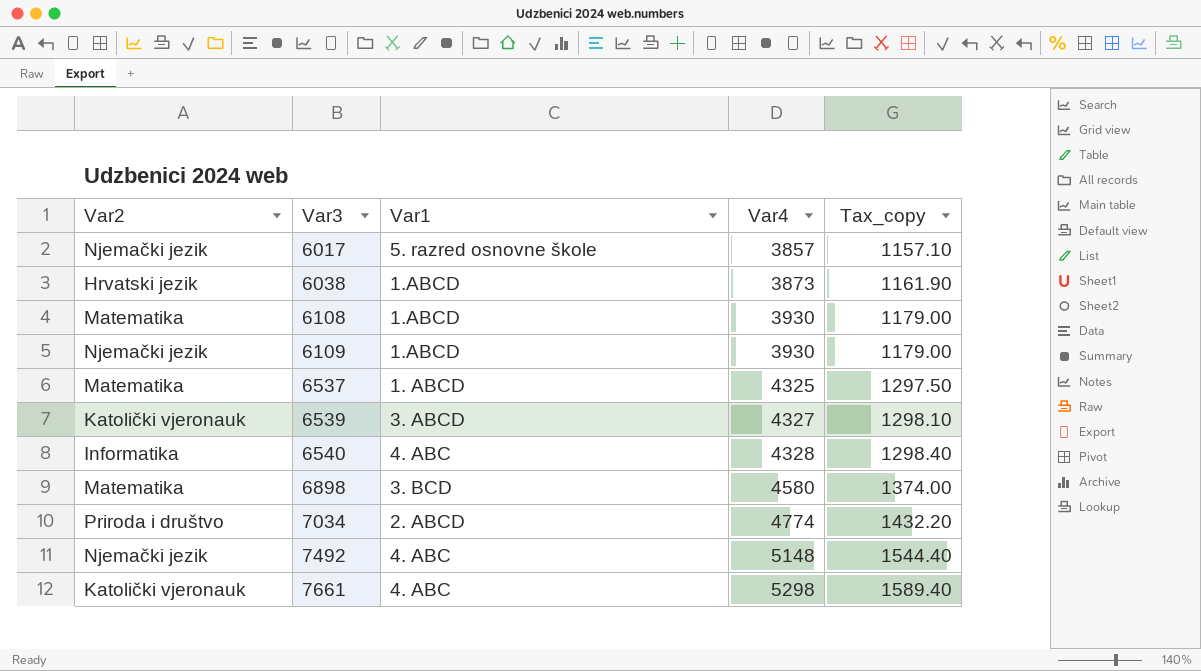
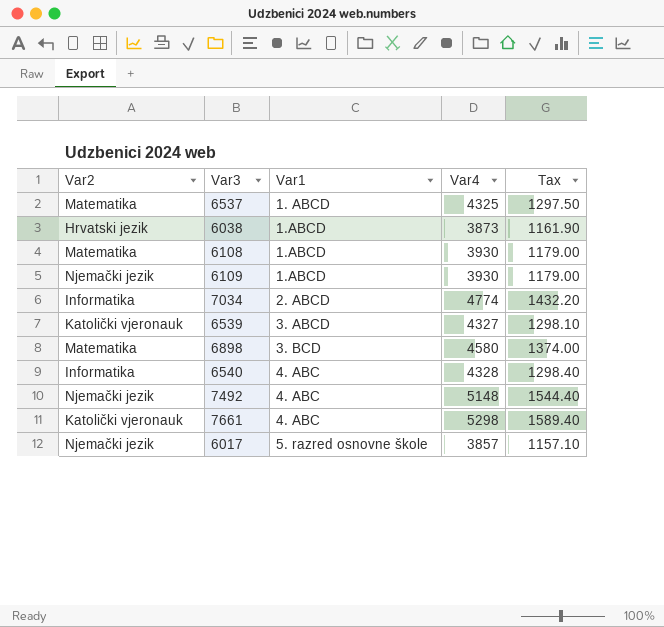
row order: Var3 ascending -> Var1 ascending
column name: Tax_copy -> Tax
7034 | Var2: Priroda i društvo -> Informatika

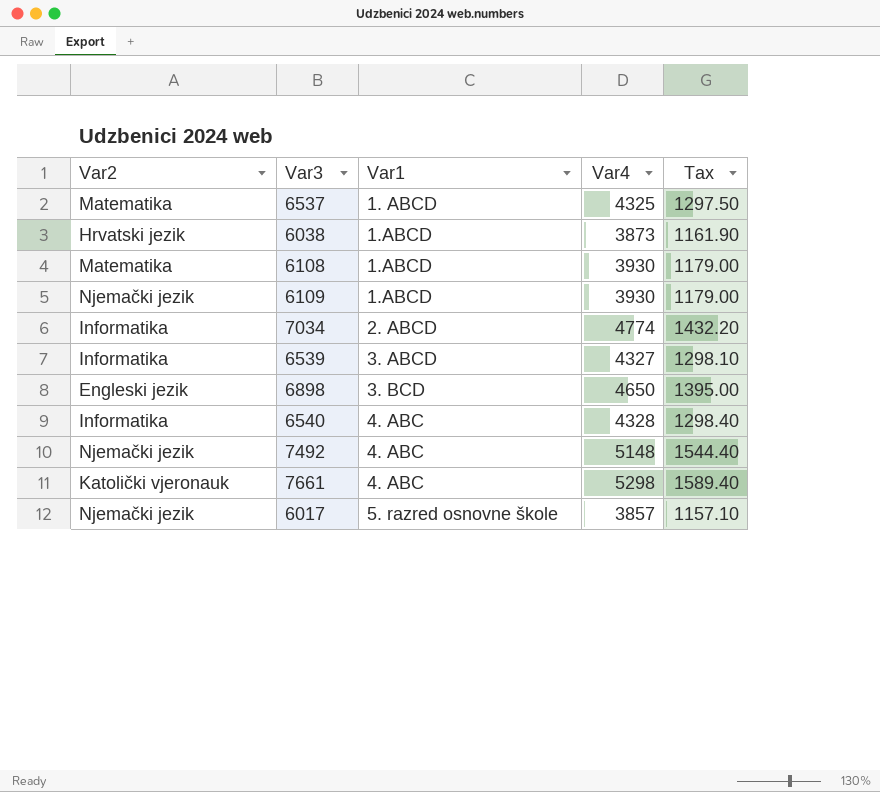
6539 | Var2: Katolički vjeronauk -> Informatika
6898 | Var2: Matematika -> Engleski jezik
6898 | Var4: 4580 -> 4650
6898 | Tax: 1374.00 -> 1395.00

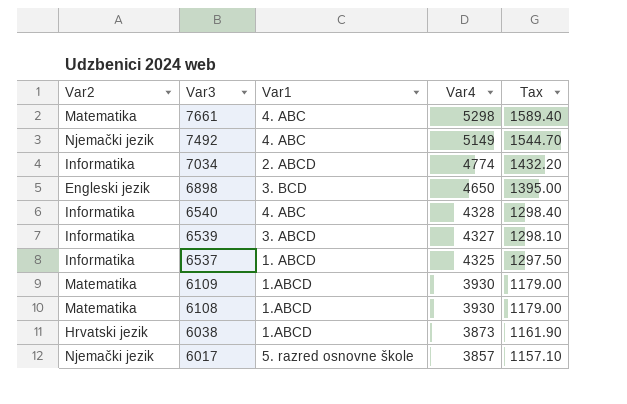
row order: Var1 ascending -> Var3 descending
7661 | Var2: Katolički vjeronauk -> Matematika
7492 | Var4: 5148 -> 5149
7492 | Tax: 1544.40 -> 1544.70
6537 | Var2: Matematika -> Informatika
6109 | Var2: Njemački jezik -> Matematika

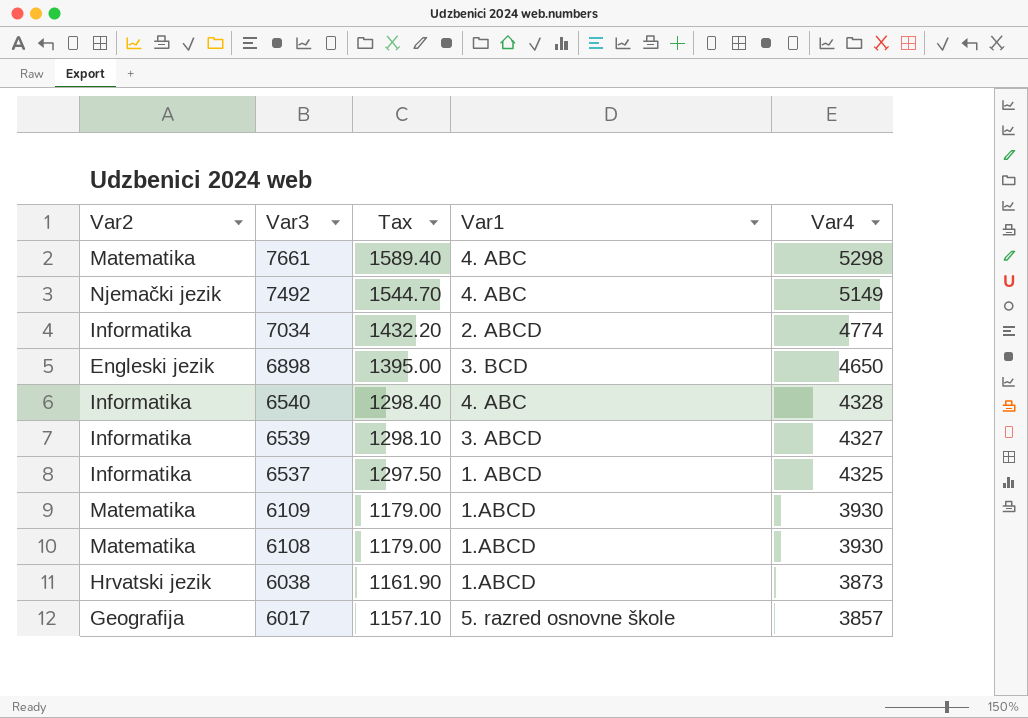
column Tax | position: 5 -> 3
6017 | Var2: Njemački jezik -> Geografija

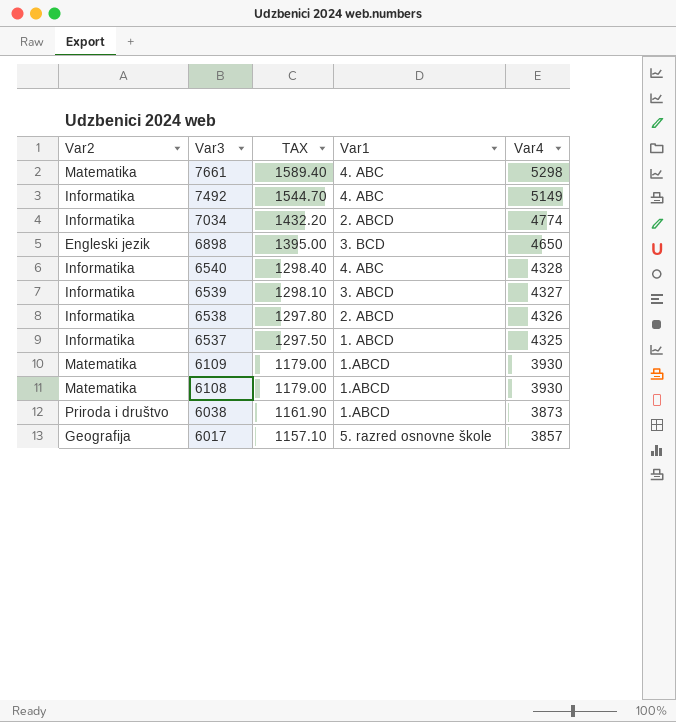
column name: Tax -> TAX
7492 | Var2: Njemački jezik -> Informatika
row 6538: none -> Informatika | 1297.80 | 2. ABCD | 4326
6038 | Var2: Hrvatski jezik -> Priroda i društvo

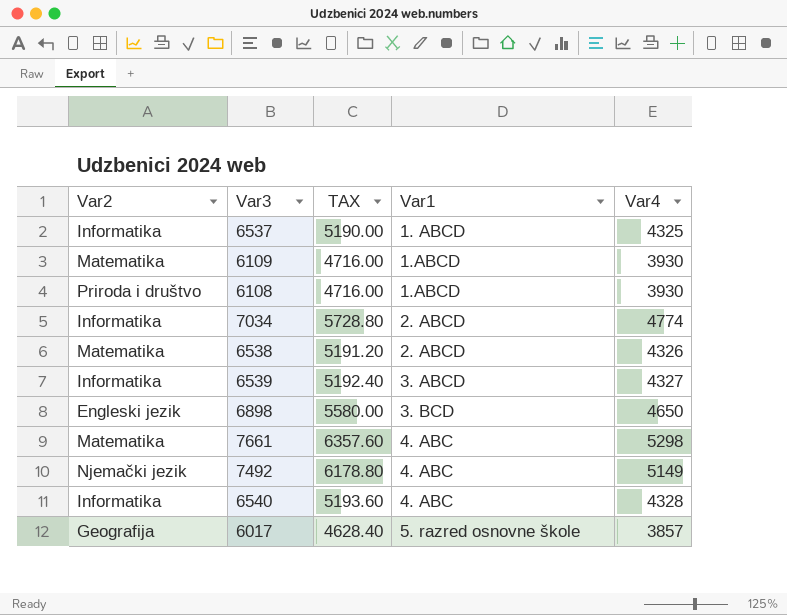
row order: Var3 descending -> Var1 ascending
column TAX | formula: [Var4] * 0.3 -> [Var4] * 1.2
row 6038: Priroda i društvo | 1161.90 | 1.ABCD | 3873 -> none
6108 | Var2: Matematika -> Priroda i društvo
6538 | Var2: Informatika -> Matematika
7492 | Var2: Informatika -> Njemački jezik

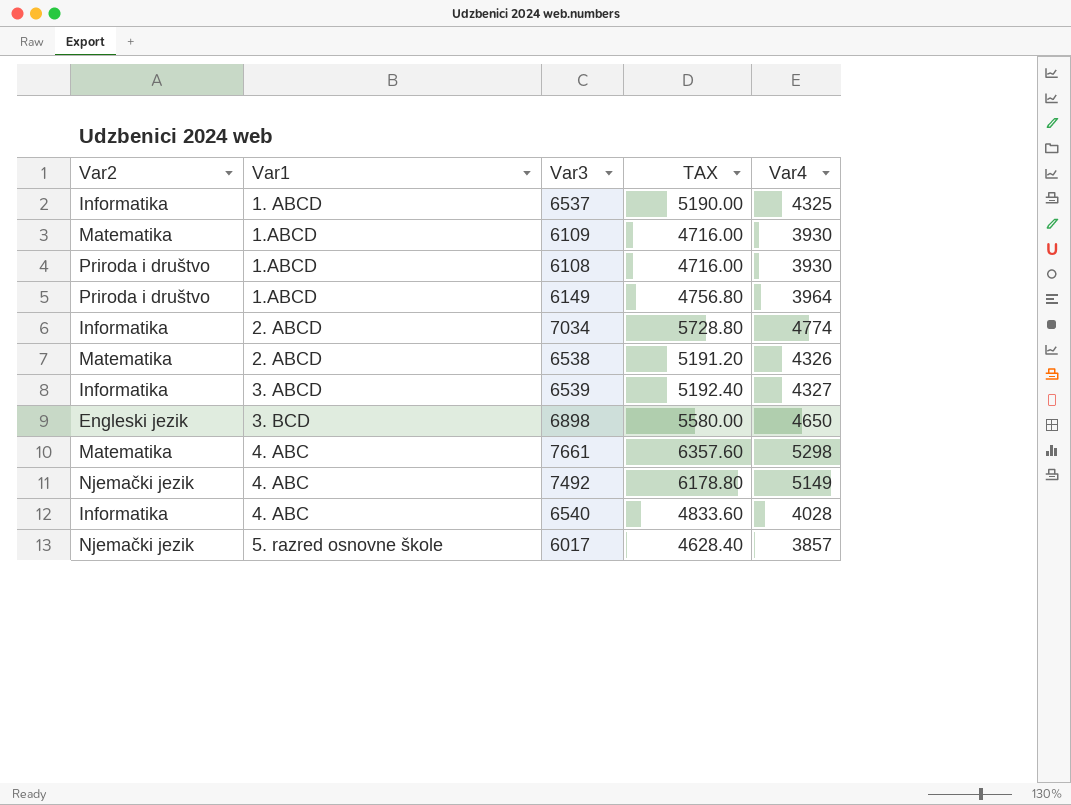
column Var1 | position: 4 -> 2
row 6149: none -> Priroda i društvo | 1.ABCD | 4756.80 | 3964
6540 | TAX: 5193.60 -> 4833.60
6540 | Var4: 4328 -> 4028
6017 | Var2: Geografija -> Njemački jezik

